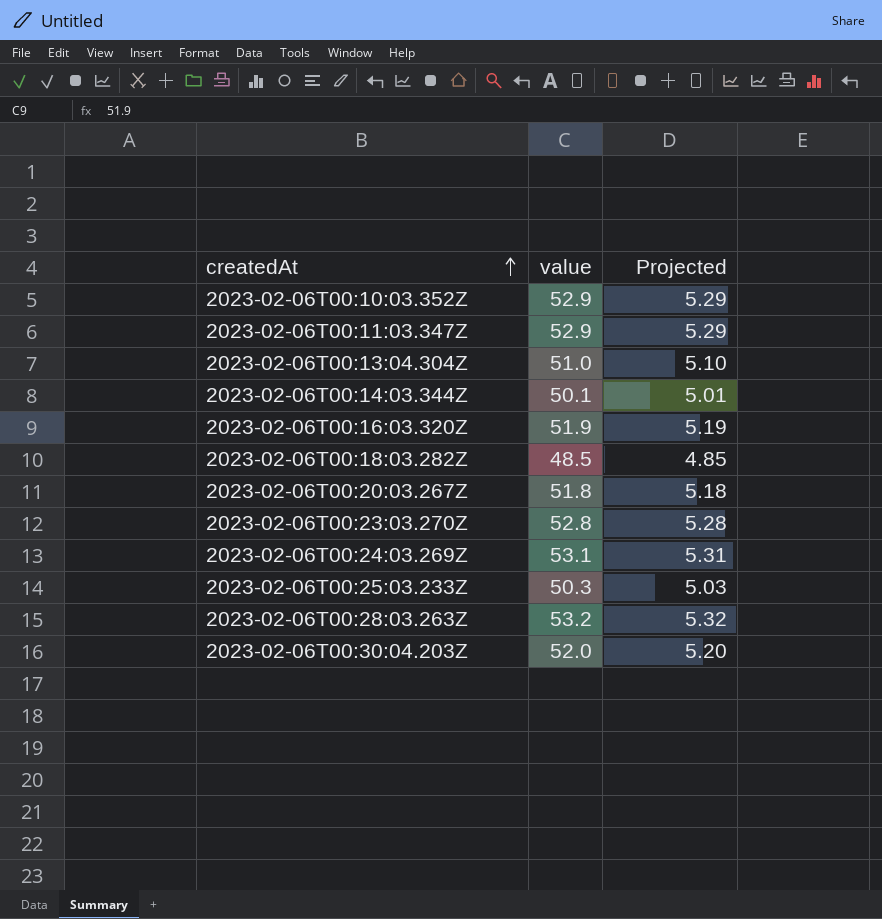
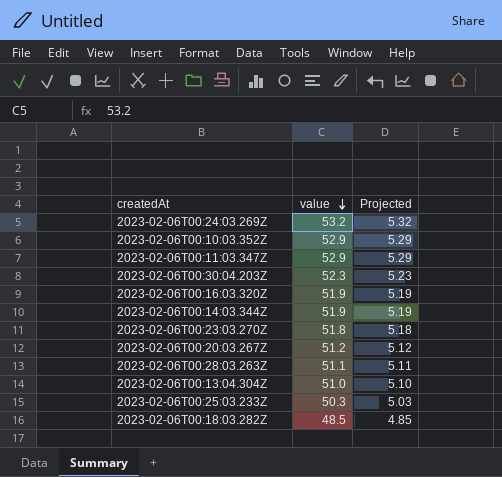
row order: createdAt ascending -> value descending
2023-02-06T00:24:03.269Z | value: 53.1 -> 53.2
2023-02-06T00:24:03.269Z | Projected: 5.31 -> 5.32
2023-02-06T00:30:04.203Z | value: 52.0 -> 52.3
2023-02-06T00:30:04.203Z | Projected: 5.20 -> 5.23
2023-02-06T00:14:03.344Z | value: 50.1 -> 51.9
2023-02-06T00:14:03.344Z | Projected: 5.01 -> 5.19
2023-02-06T00:23:03.270Z | value: 52.8 -> 51.8
2023-02-06T00:23:03.270Z | Projected: 5.28 -> 5.18
2023-02-06T00:20:03.267Z | value: 51.8 -> 51.2
2023-02-06T00:20:03.267Z | Projected: 5.18 -> 5.12
2023-02-06T00:28:03.263Z | value: 53.2 -> 51.1
2023-02-06T00:28:03.263Z | Projected: 5.32 -> 5.11

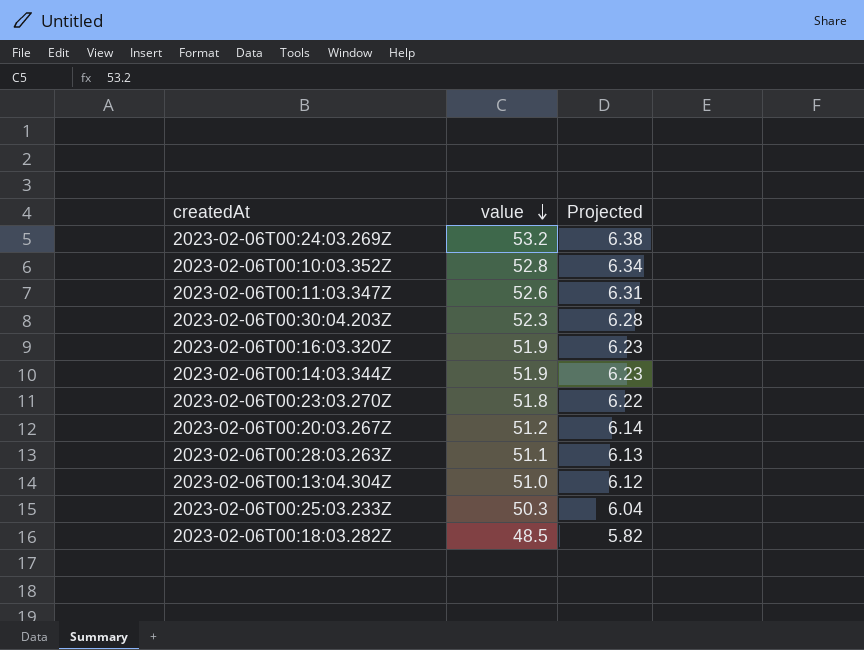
column Projected | formula: [value] * 0.1 -> [value] * 0.12
2023-02-06T00:10:03.352Z | value: 52.9 -> 52.8
2023-02-06T00:11:03.347Z | value: 52.9 -> 52.6

